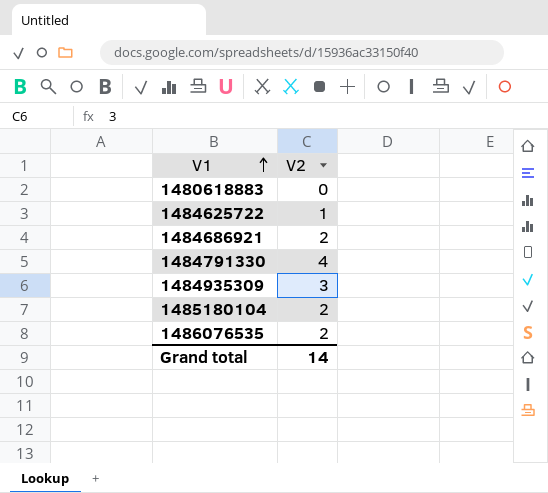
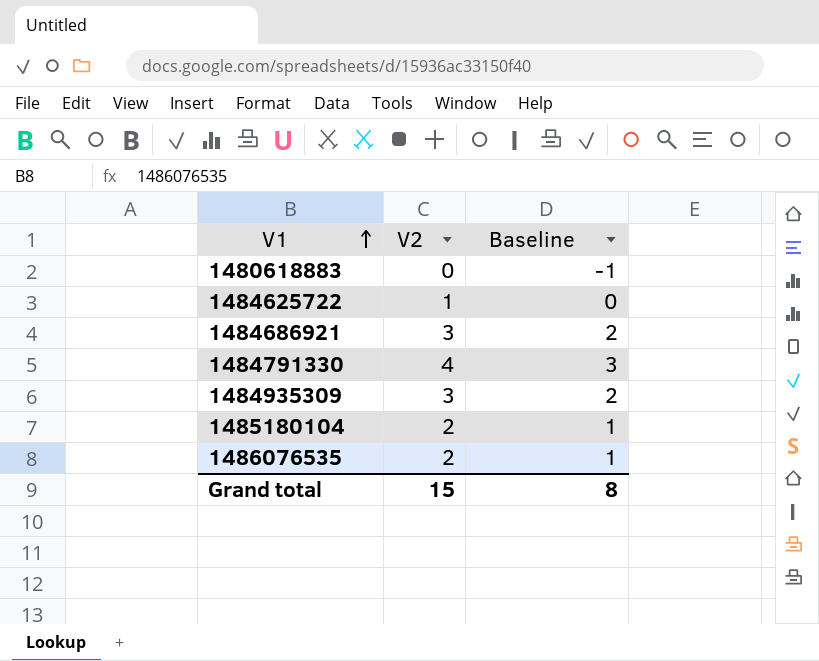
column Baseline | formula: none -> [V2] - 1
1484686921 | V2: 2 -> 3
Grand total | V2: 14 -> 15

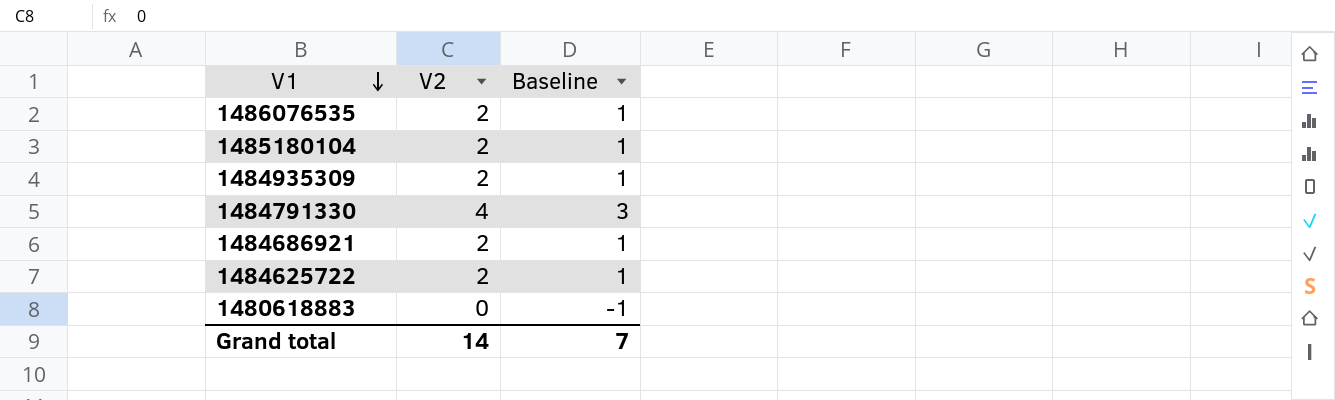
row order: V1 ascending -> V1 descending
1484935309 | V2: 3 -> 2
1484935309 | Baseline: 2 -> 1
1484686921 | V2: 3 -> 2
1484686921 | Baseline: 2 -> 1
1484625722 | V2: 1 -> 2
1484625722 | Baseline: 0 -> 1
Grand total | V2: 15 -> 14
Grand total | Baseline: 8 -> 7

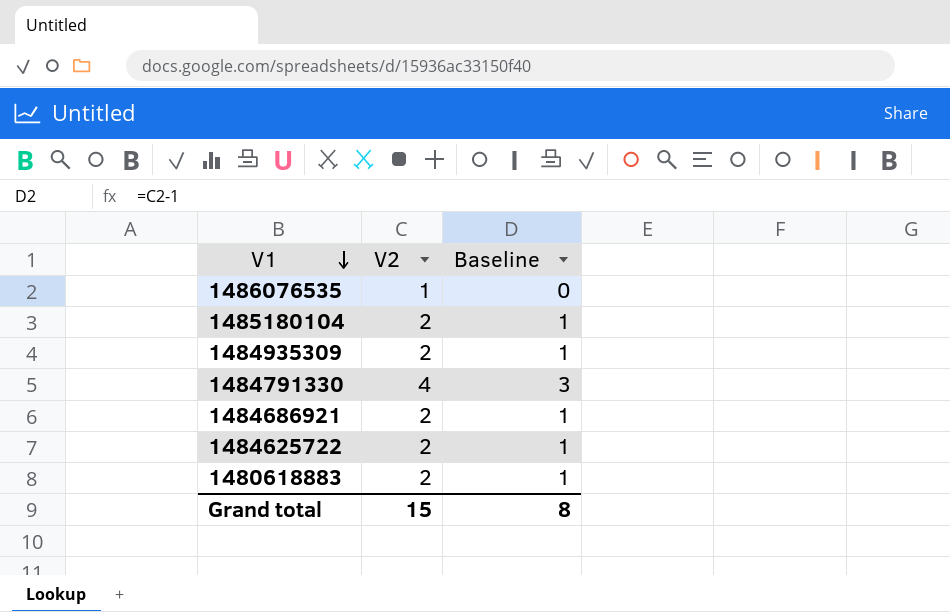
1486076535 | V2: 2 -> 1
1486076535 | Baseline: 1 -> 0
1480618883 | V2: 0 -> 2
1480618883 | Baseline: -1 -> 1
Grand total | V2: 14 -> 15
Grand total | Baseline: 7 -> 8

